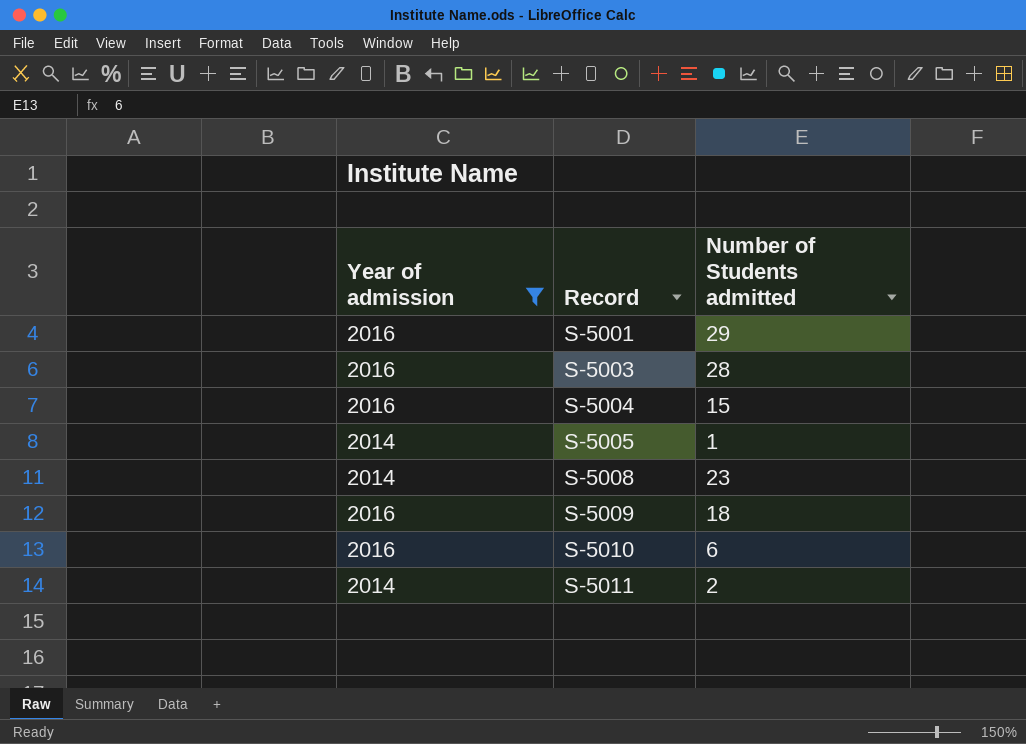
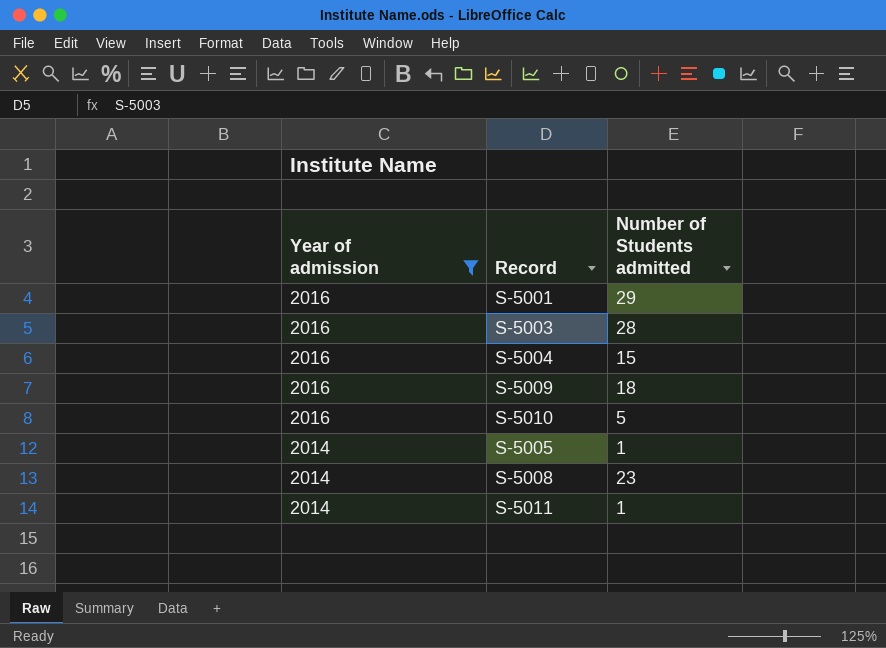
row order: Record ascending -> Year of admission descending
S-5010 | Number of Students admitted: 6 -> 5
S-5011 | Number of Students admitted: 2 -> 1

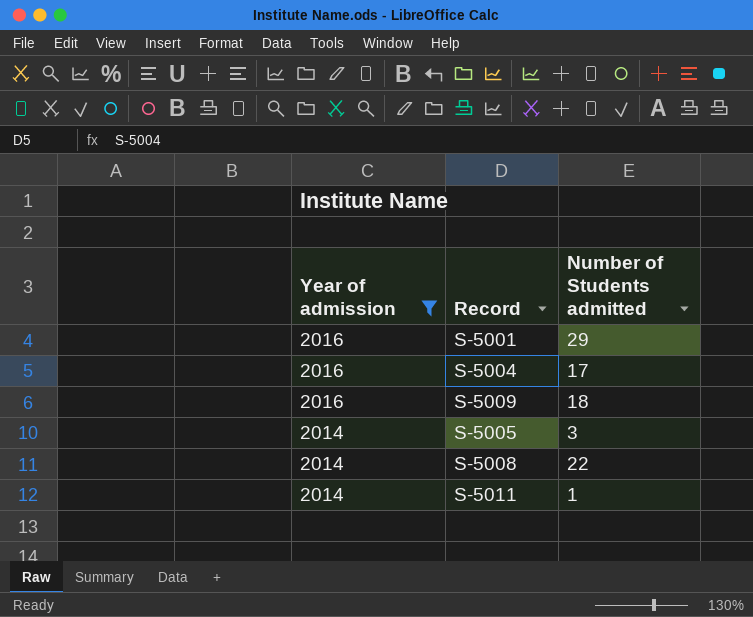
row S-5003: 2016 | 28 -> none
row S-5010: 2016 | 5 -> none
S-5004 | Number of Students admitted: 15 -> 17
S-5005 | Number of Students admitted: 1 -> 3
S-5008 | Number of Students admitted: 23 -> 22

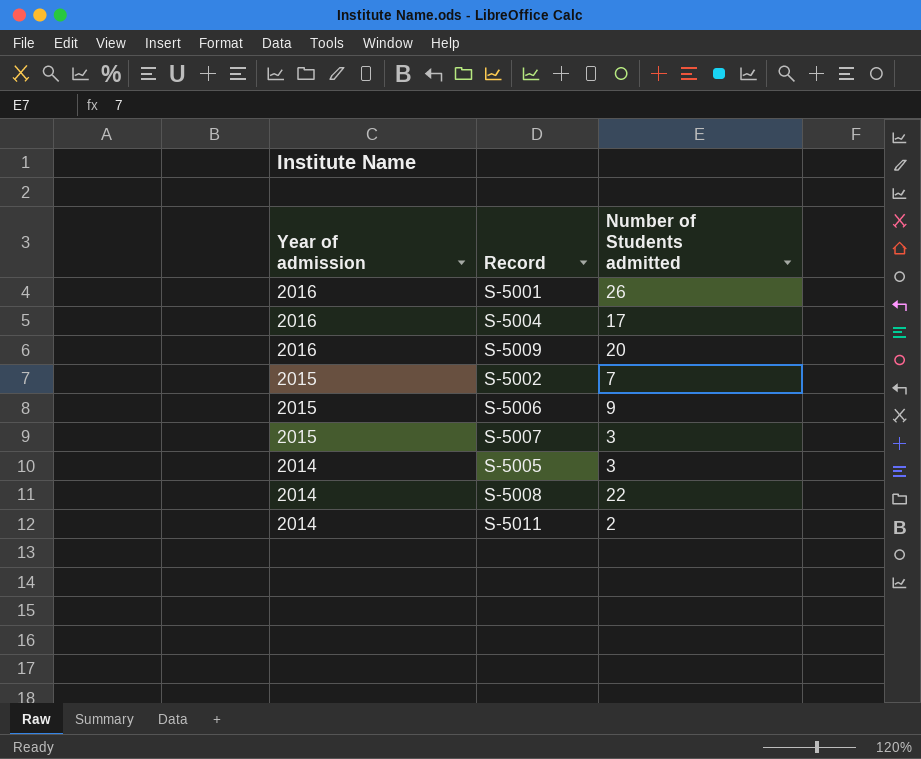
filter: Year of admission != 2015 -> none
S-5001 | Number of Students admitted: 29 -> 26
S-5009 | Number of Students admitted: 18 -> 20
S-5011 | Number of Students admitted: 1 -> 2

